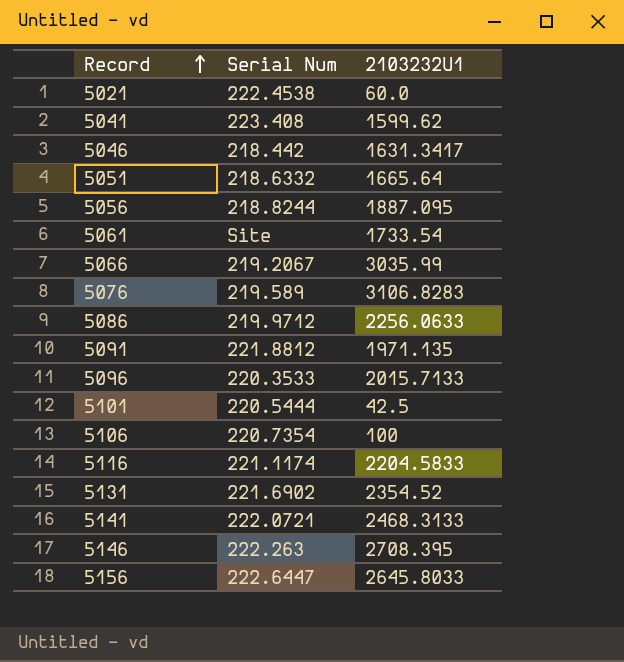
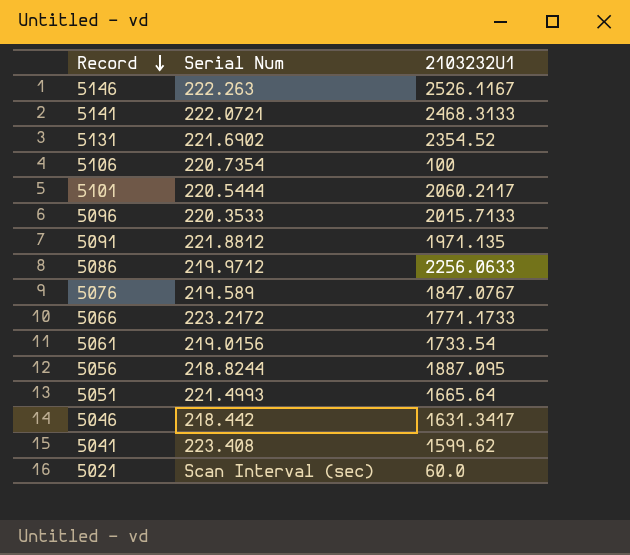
row order: Record ascending -> Record descending
row 5116: 221.1174 | 2204.5833 -> none
row 5156: 222.6447 | 2645.8033 -> none
5146 | 2103232U1: 2708.395 -> 2526.1167
5101 | 2103232U1: 42.5 -> 2060.2117
5076 | 2103232U1: 3106.8283 -> 1847.0767
5066 | Serial Num: 219.2067 -> 223.2172
5066 | 2103232U1: 3035.99 -> 1771.1733
5061 | Serial Num: Site -> 219.0156
5051 | Serial Num: 218.6332 -> 221.4993
5021 | Serial Num: 222.4538 -> Scan Interval (sec)

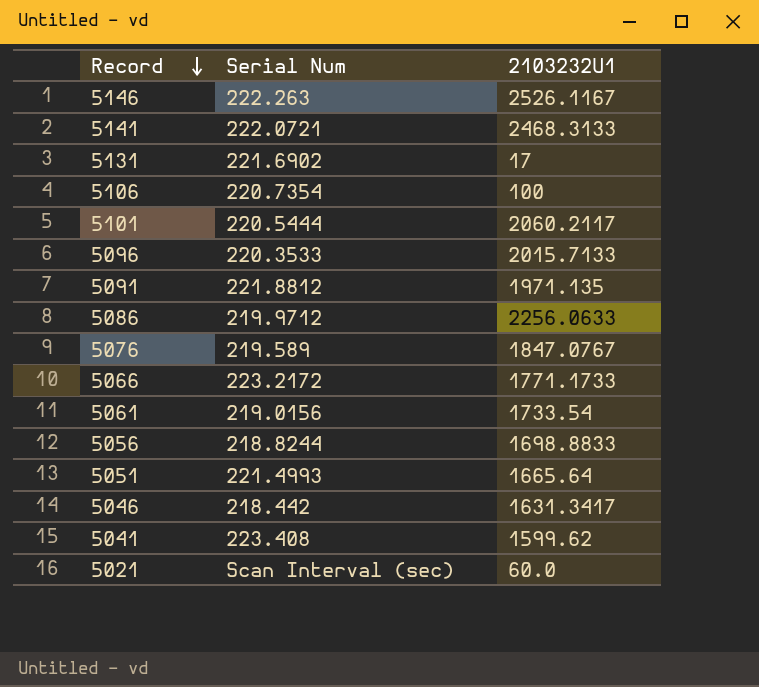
5131 | 2103232U1: 2354.52 -> 17
5056 | 2103232U1: 1887.095 -> 1698.8833

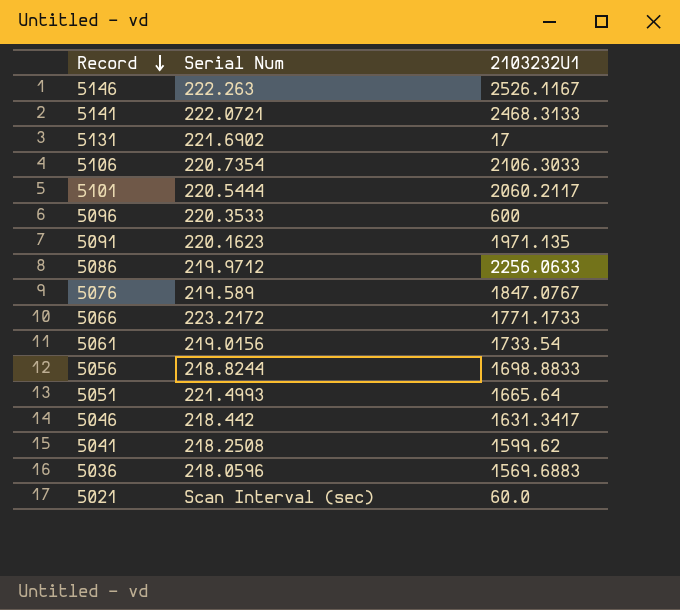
5106 | 2103232U1: 100 -> 2106.3033
5096 | 2103232U1: 2015.7133 -> 600
5091 | Serial Num: 221.8812 -> 220.1623
5041 | Serial Num: 223.408 -> 218.2508
row 5036: none -> 218.0596 | 1569.6883

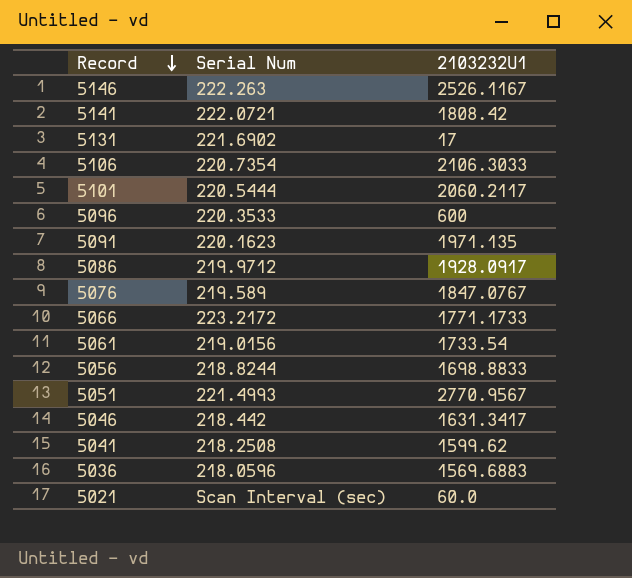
5141 | 2103232U1: 2468.3133 -> 1808.42
5086 | 2103232U1: 2256.0633 -> 1928.0917
5051 | 2103232U1: 1665.64 -> 2770.9567

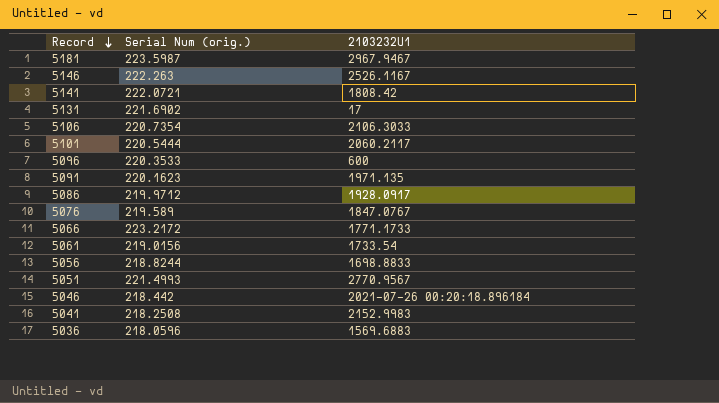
column name: Serial Num -> Serial Num (orig.)
row 5021: Scan Interval (sec) | 60.0 -> none
row 5181: none -> 223.5987 | 2967.9467
5046 | 2103232U1: 1631.3417 -> 2021-07-26 00:20:18.896184
5041 | 2103232U1: 1599.62 -> 2152.9983

